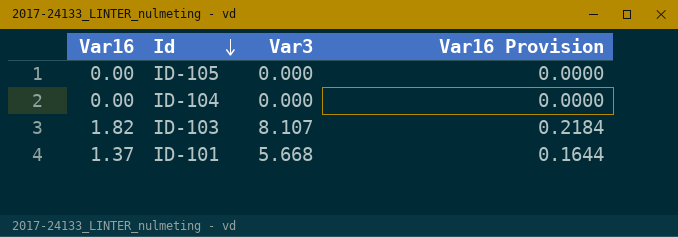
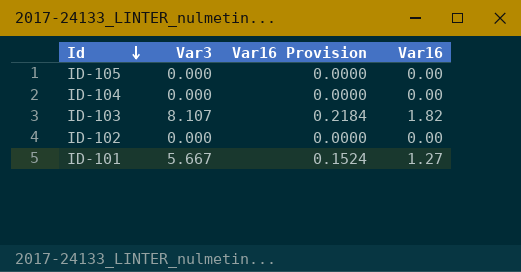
column Var16 | position: 1 -> 4
row ID-102: none -> 0.000 | 0.0000 | 0.00
ID-101 | Var3: 5.668 -> 5.667
ID-101 | Var16 Provision: 0.1644 -> 0.1524
ID-101 | Var16: 1.37 -> 1.27

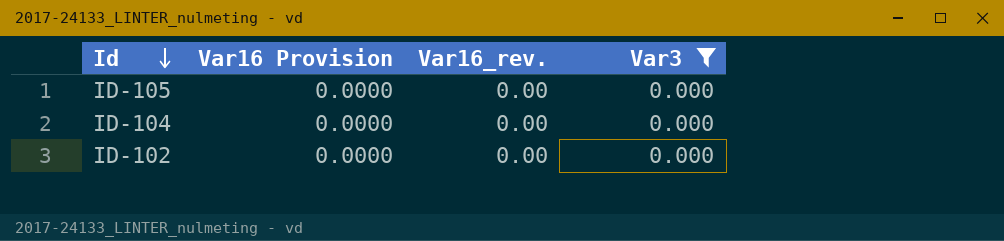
filter: none -> Var3 = 0.000
column name: Var16 -> Var16_rev.
column Var3 | position: 2 -> 4

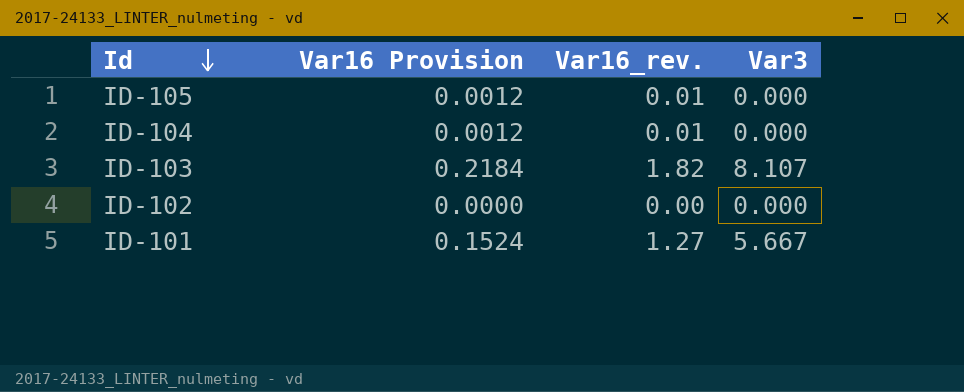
filter: Var3 = 0.000 -> none
ID-105 | Var16 Provision: 0.0000 -> 0.0012
ID-105 | Var16_rev.: 0.00 -> 0.01
ID-104 | Var16 Provision: 0.0000 -> 0.0012
ID-104 | Var16_rev.: 0.00 -> 0.01

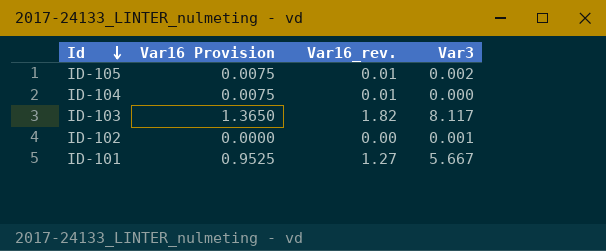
column Var16 Provision | formula: [Var16_rev.] * 0.12 -> [Var16_rev.] * 0.75
ID-105 | Var3: 0.000 -> 0.002
ID-103 | Var3: 8.107 -> 8.117
ID-102 | Var3: 0.000 -> 0.001

